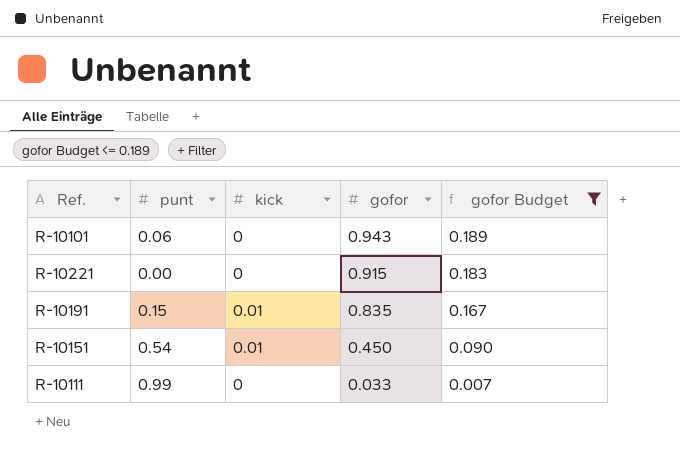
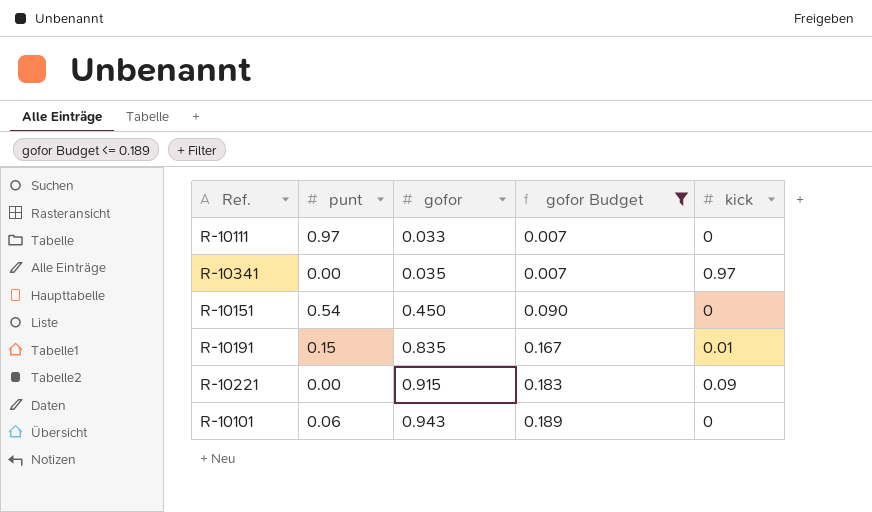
row order: gofor descending -> gofor ascending
column kick | position: 3 -> 5
R-10111 | punt: 0.99 -> 0.97
row R-10341: none -> 0.00 | 0.035 | 0.007 | 0.97
R-10151 | kick: 0.01 -> 0
R-10221 | kick: 0 -> 0.09

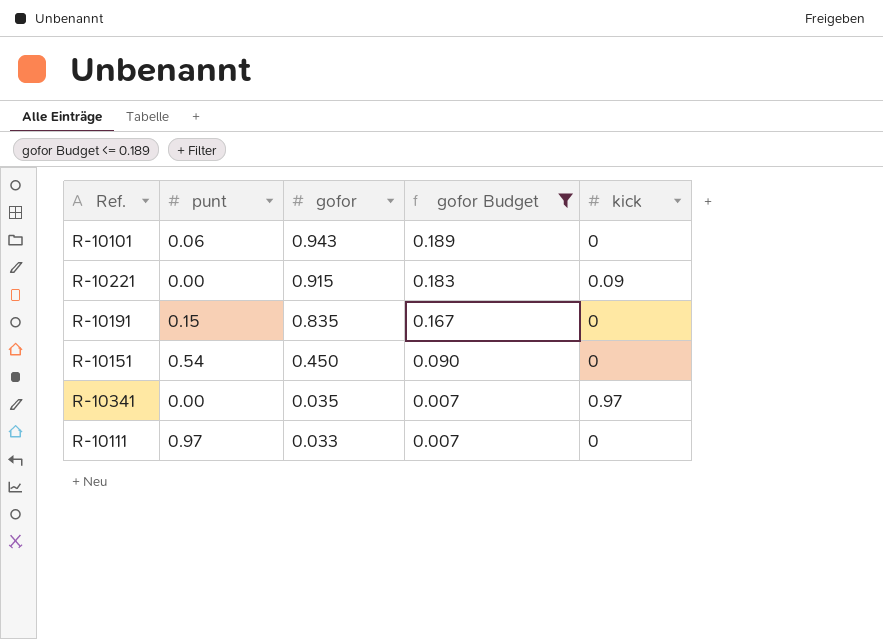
row order: gofor ascending -> gofor descending
R-10191 | kick: 0.01 -> 0

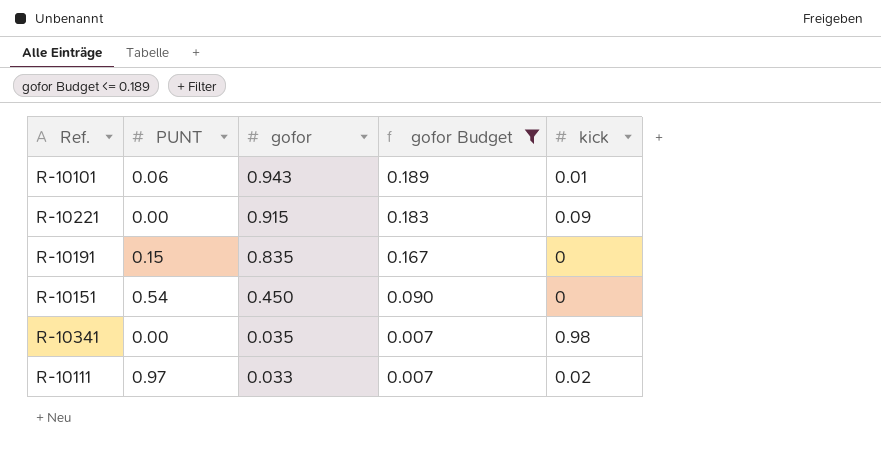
column name: punt -> PUNT
R-10101 | kick: 0 -> 0.01
R-10341 | kick: 0.97 -> 0.98
R-10111 | kick: 0 -> 0.02

